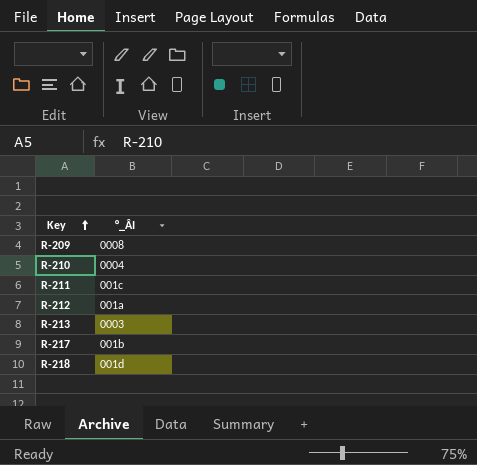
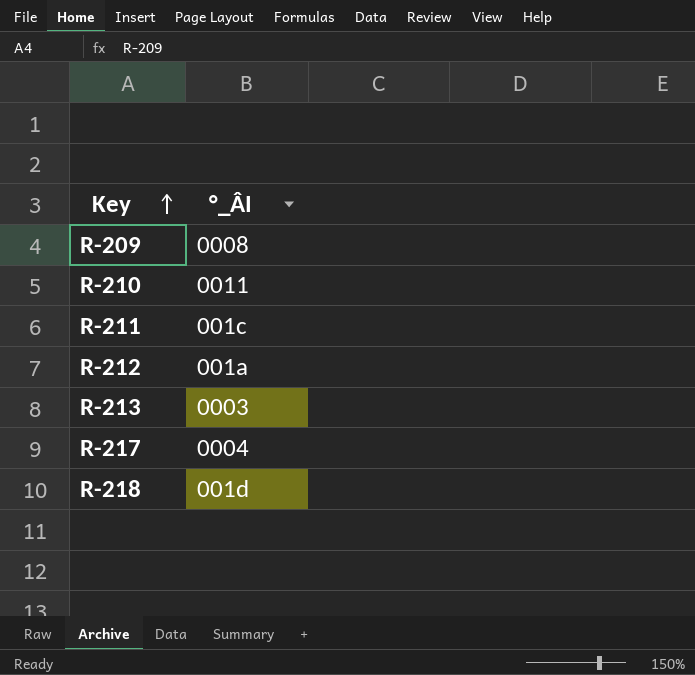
R-210 | °_ÂI: 0004 -> 0011
R-217 | °_ÂI: 001b -> 0004

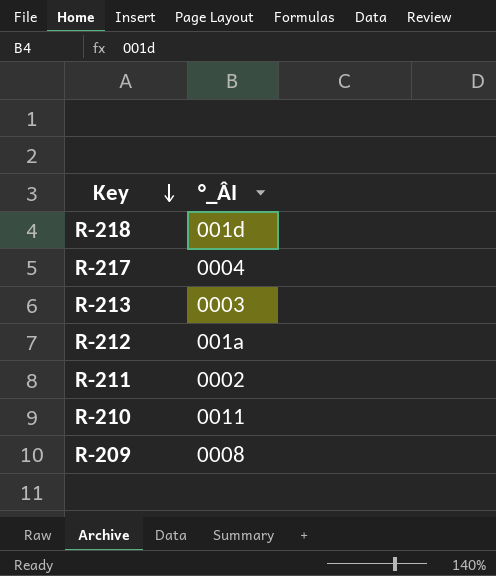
row order: Key ascending -> Key descending
R-211 | °_ÂI: 001c -> 0002

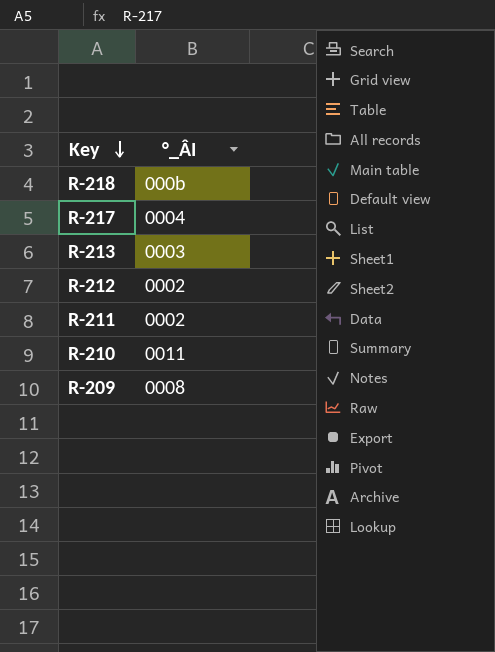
R-218 | °_ÂI: 001d -> 000b
R-212 | °_ÂI: 001a -> 0002

